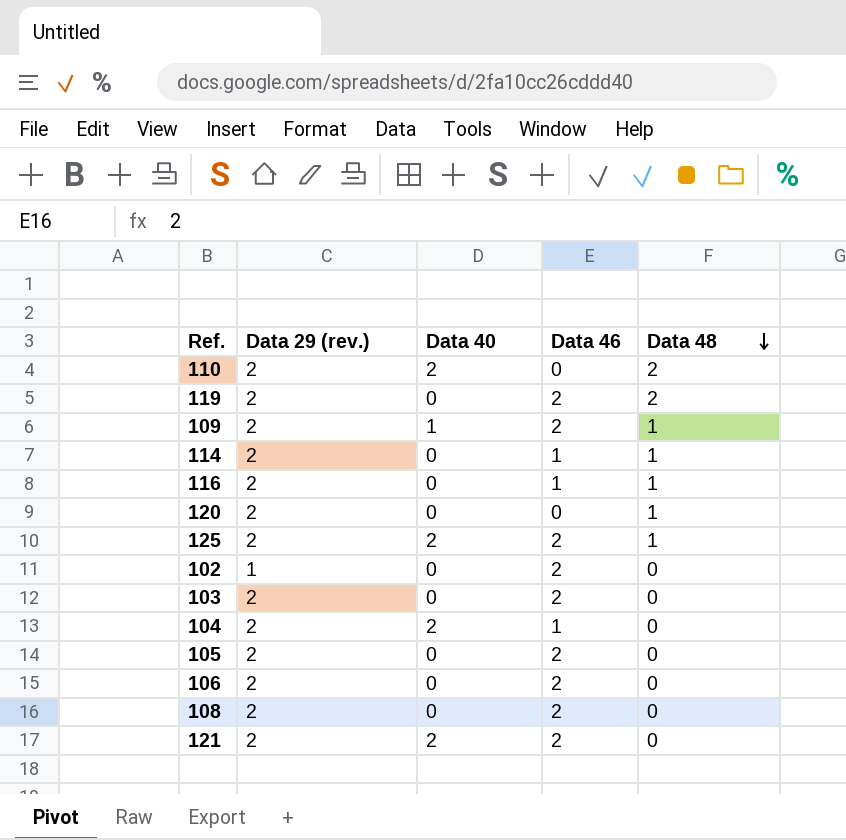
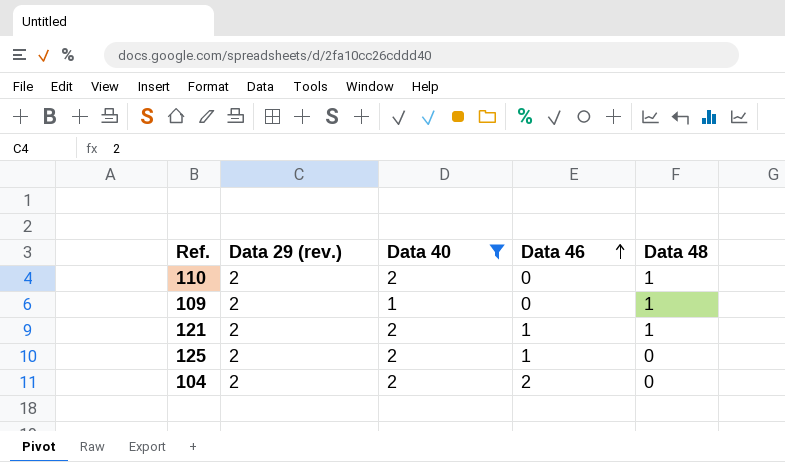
filter: none -> Data 40 != 0
row order: Data 48 descending -> Data 46 ascending
110 | Data 48: 2 -> 1
109 | Data 46: 2 -> 0
121 | Data 46: 2 -> 1
121 | Data 48: 0 -> 1
125 | Data 46: 2 -> 1
125 | Data 48: 1 -> 0
104 | Data 46: 1 -> 2

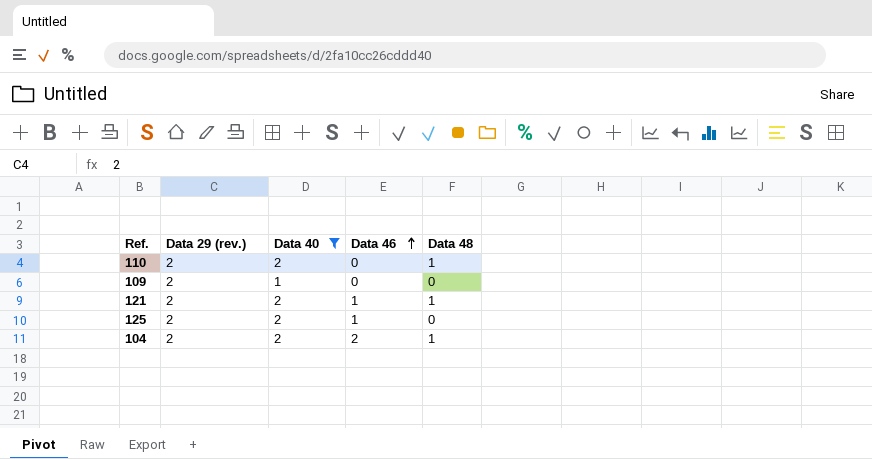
109 | Data 48: 1 -> 0
104 | Data 48: 0 -> 1

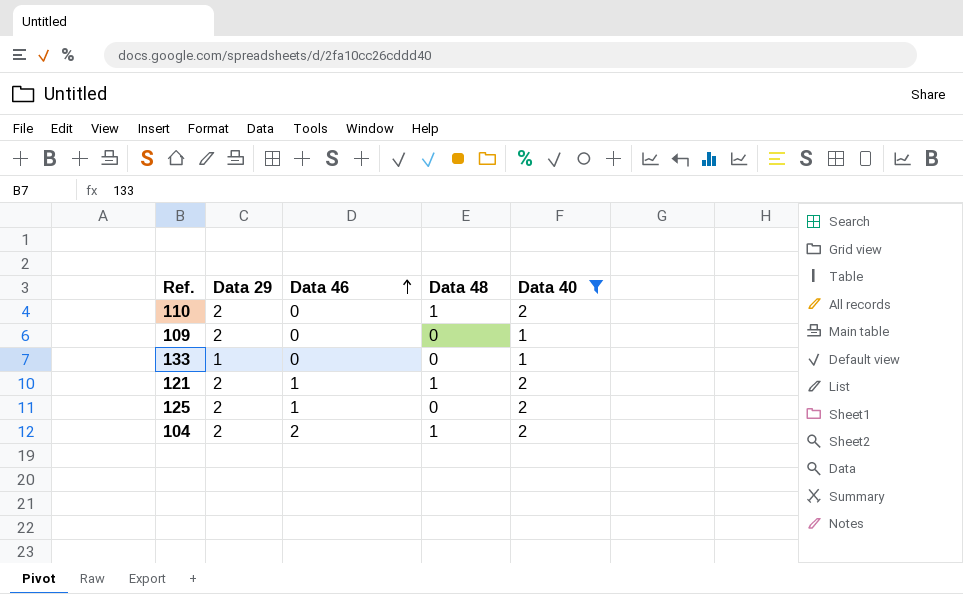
column name: Data 29 (rev.) -> Data 29
column Data 40 | position: 3 -> 5
row 133: none -> 1 | 0 | 0 | 1

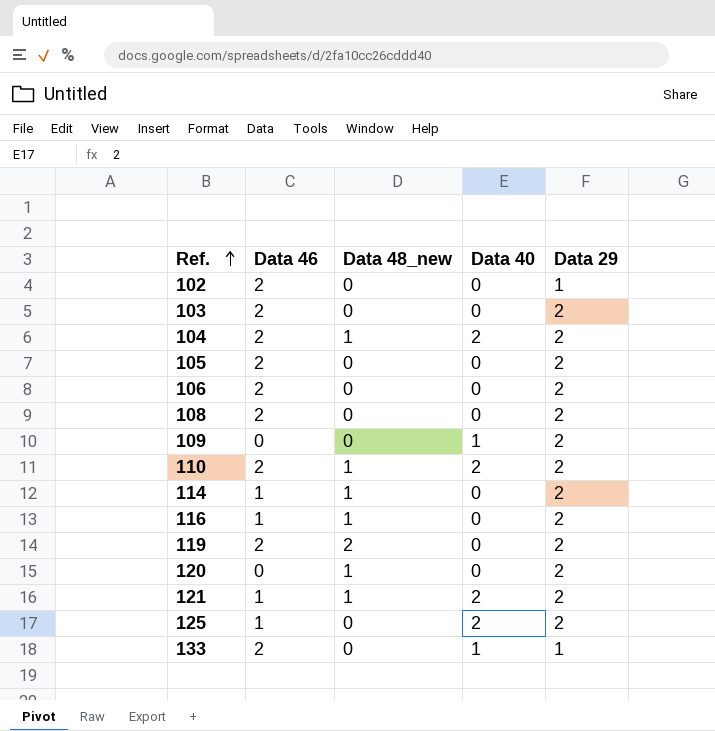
filter: Data 40 != 0 -> none
row order: Data 46 ascending -> Ref. ascending
column name: Data 48 -> Data 48_new
column Data 29 | position: 2 -> 5
110 | Data 46: 0 -> 2
133 | Data 46: 0 -> 2

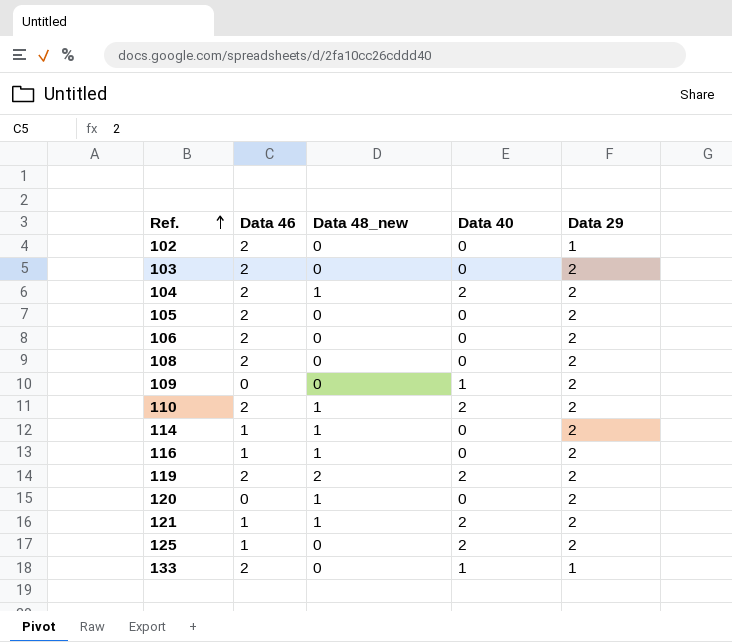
119 | Data 40: 0 -> 2

